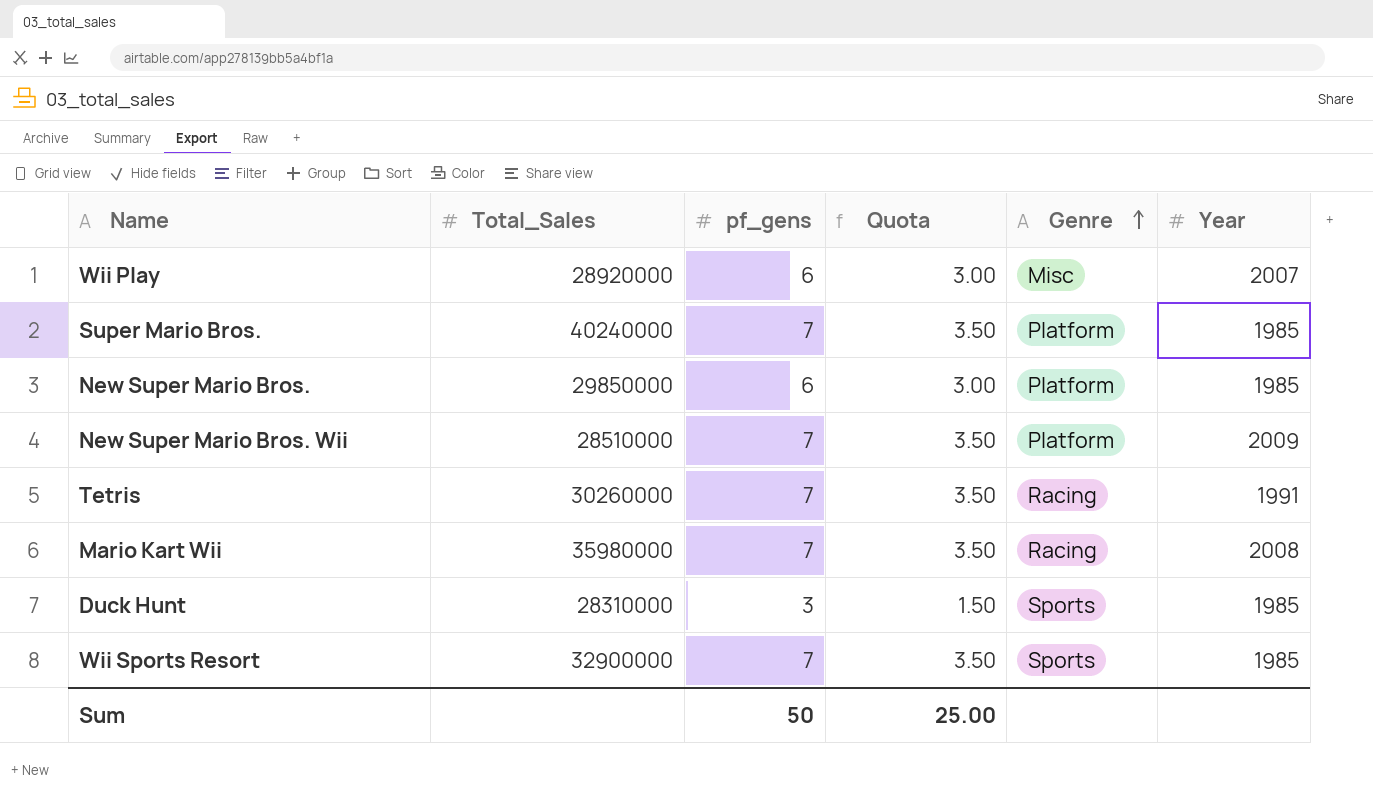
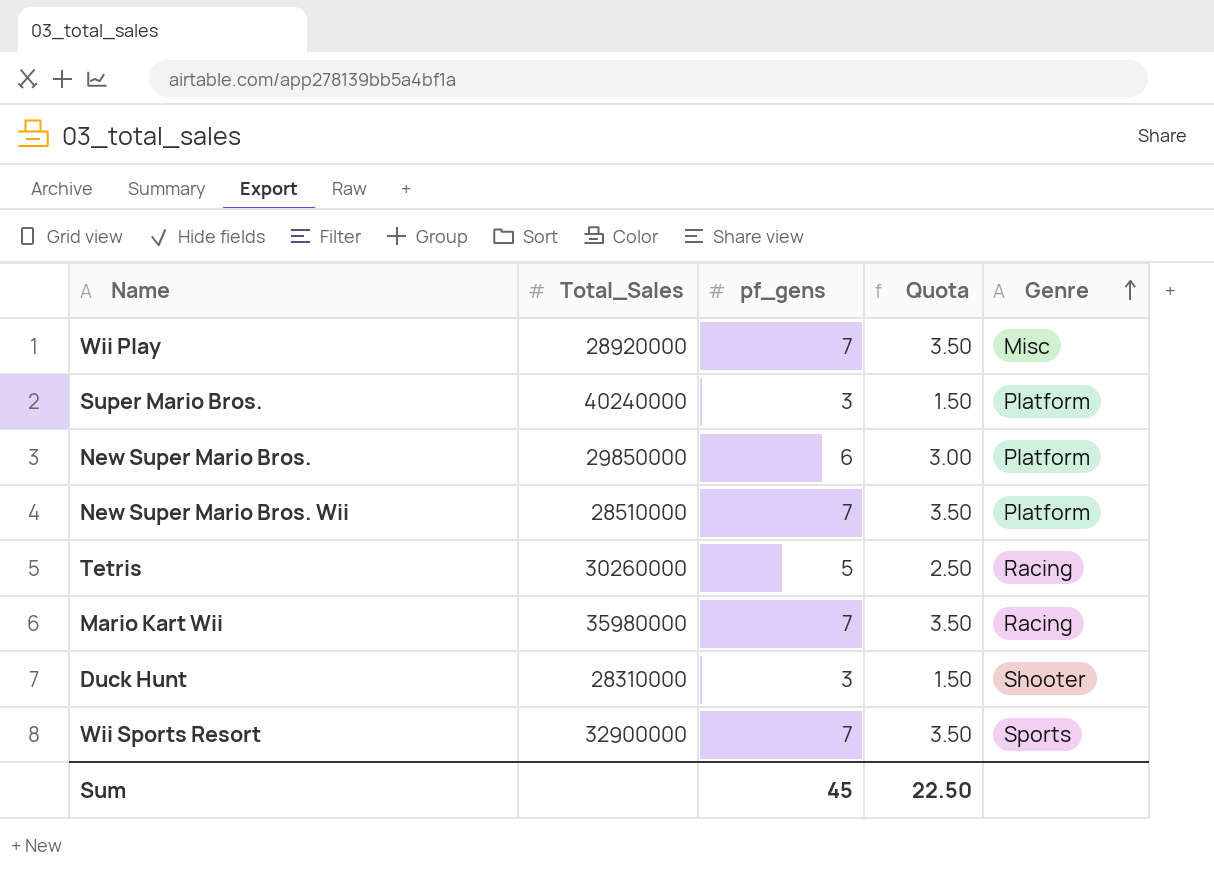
column Year | position: 6 -> none
Wii Play | pf_gens: 6 -> 7
Wii Play | Quota: 3.00 -> 3.50
Super Mario Bros. | pf_gens: 7 -> 3
Super Mario Bros. | Quota: 3.50 -> 1.50
Tetris | pf_gens: 7 -> 5
Tetris | Quota: 3.50 -> 2.50
Duck Hunt | Genre: Sports -> Shooter
Sum | pf_gens: 50 -> 45
Sum | Quota: 25.00 -> 22.50

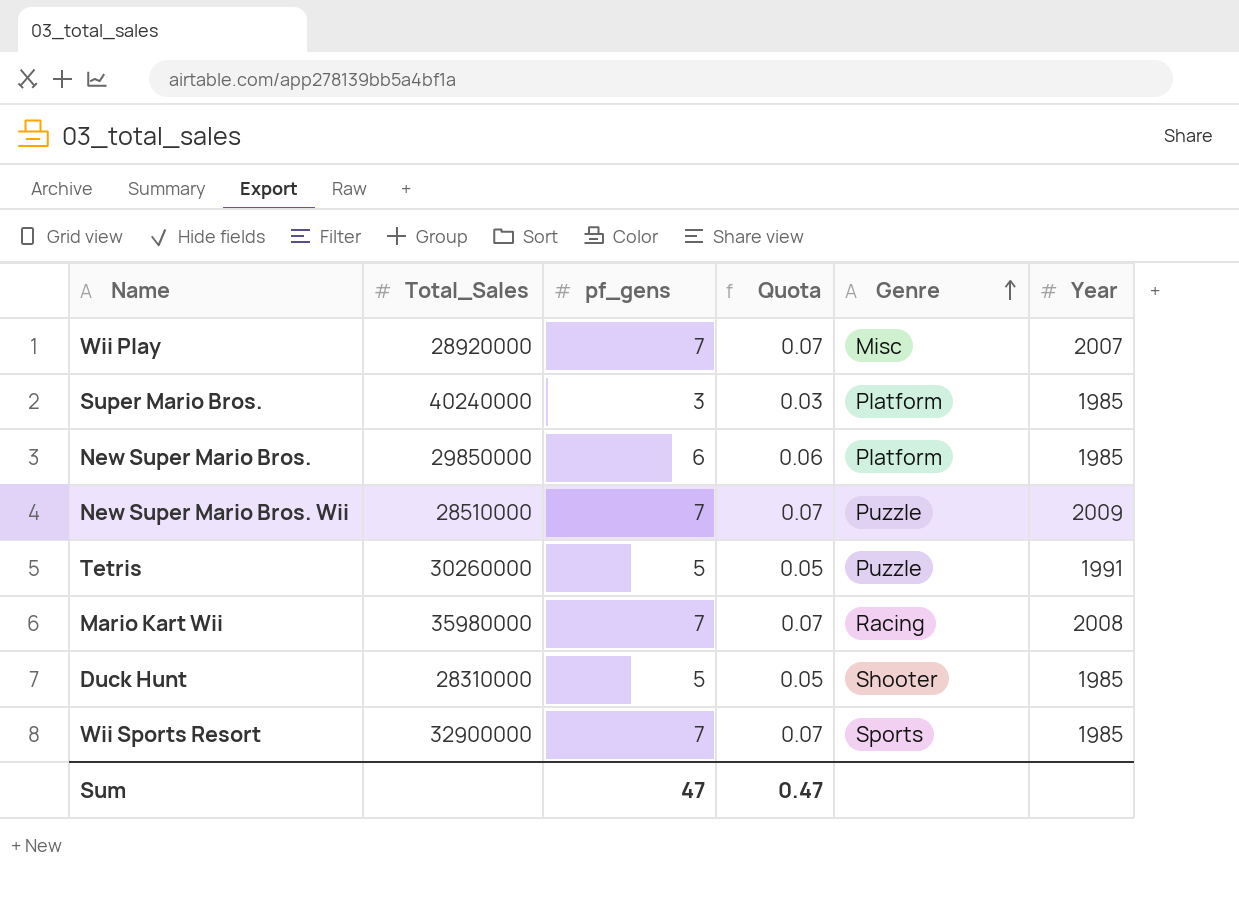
column Quota | formula: [pf_gens] * 0.5 -> [pf_gens] * 0.01
column Year | position: none -> 6
New Super Mario Bros. Wii | Genre: Platform -> Puzzle
Tetris | Genre: Racing -> Puzzle
Duck Hunt | pf_gens: 3 -> 5
Sum | pf_gens: 45 -> 47
Sum | Quota: 22.50 -> 0.47

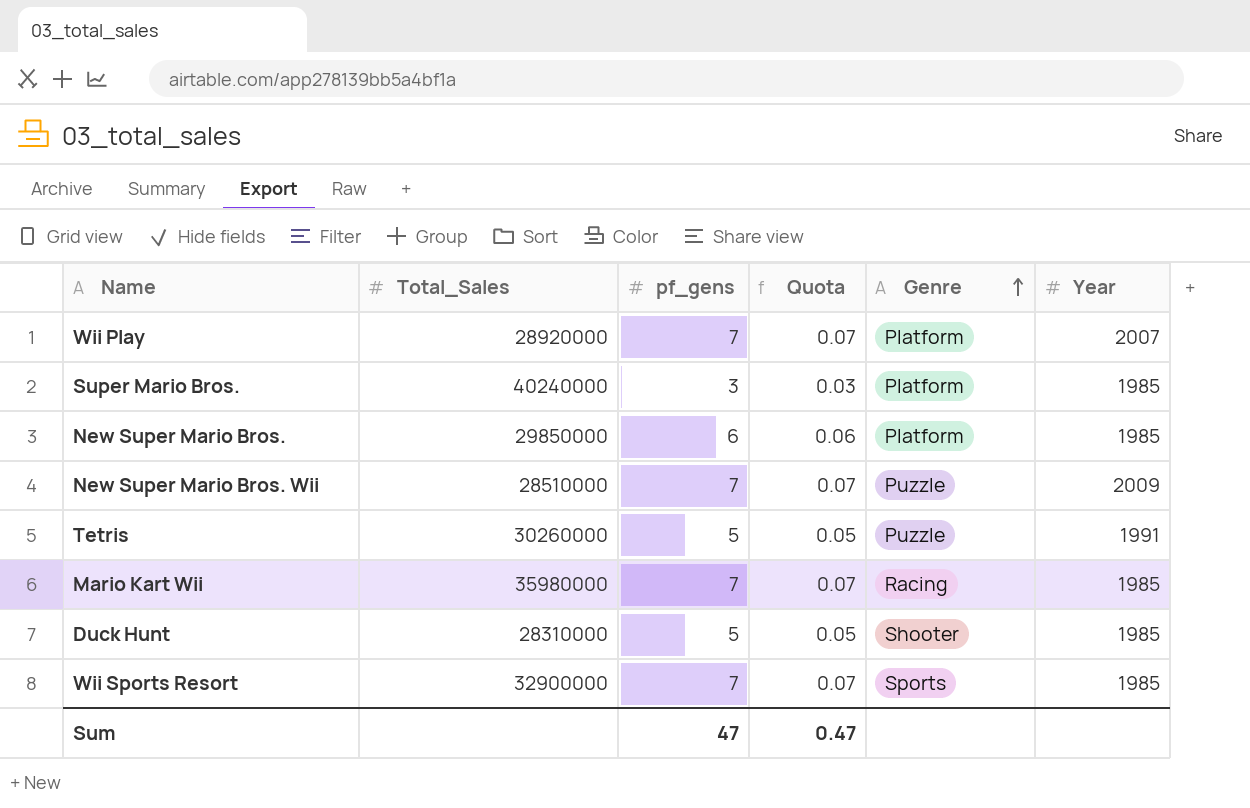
Wii Play | Genre: Misc -> Platform
Mario Kart Wii | Year: 2008 -> 1985

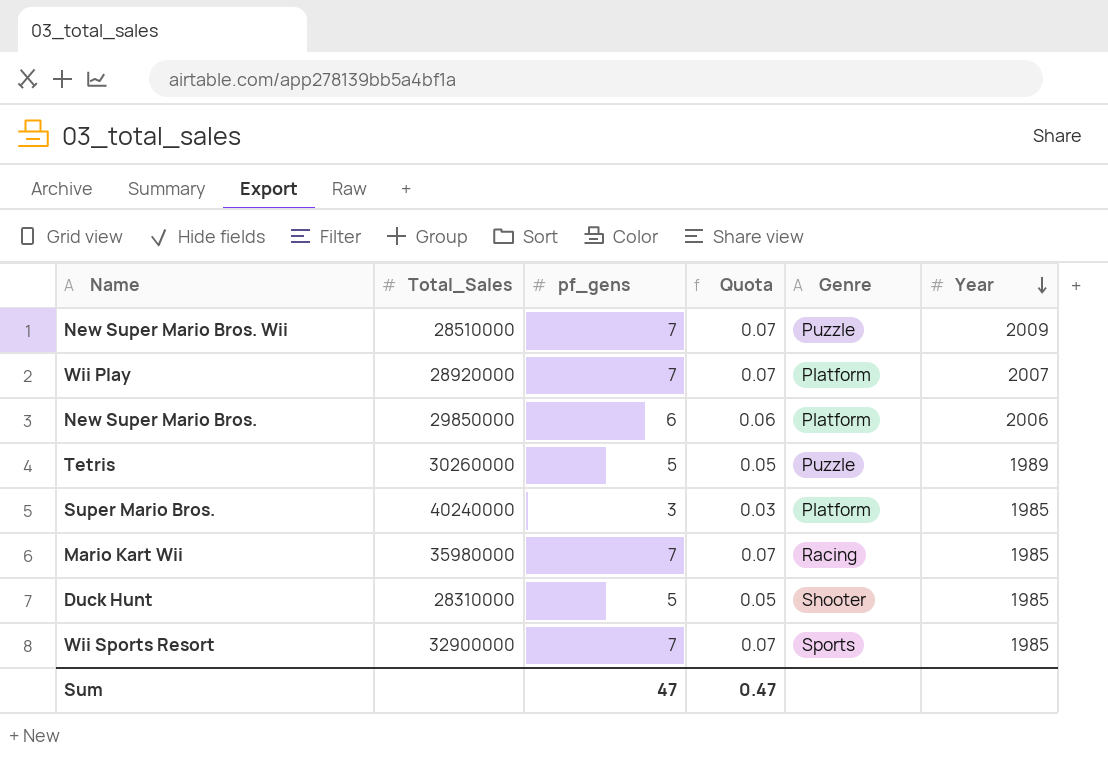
row order: Genre ascending -> Year descending
New Super Mario Bros. | Year: 1985 -> 2006
Tetris | Year: 1991 -> 1989

